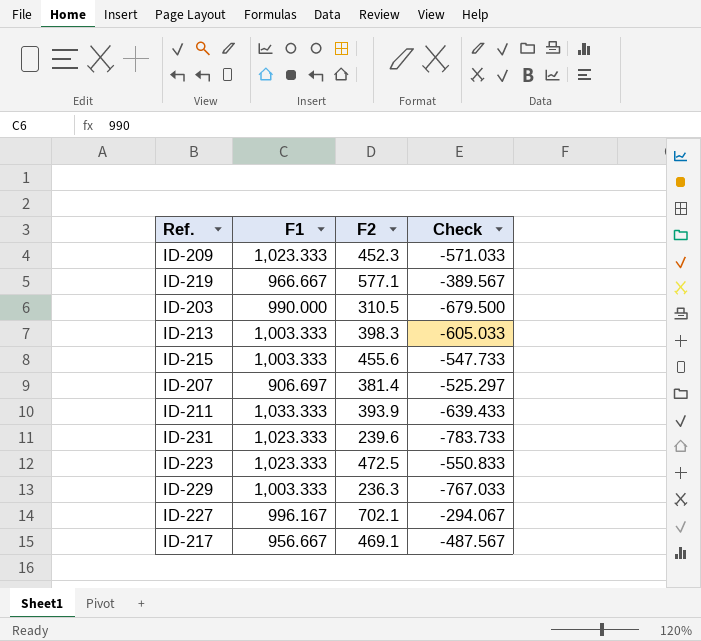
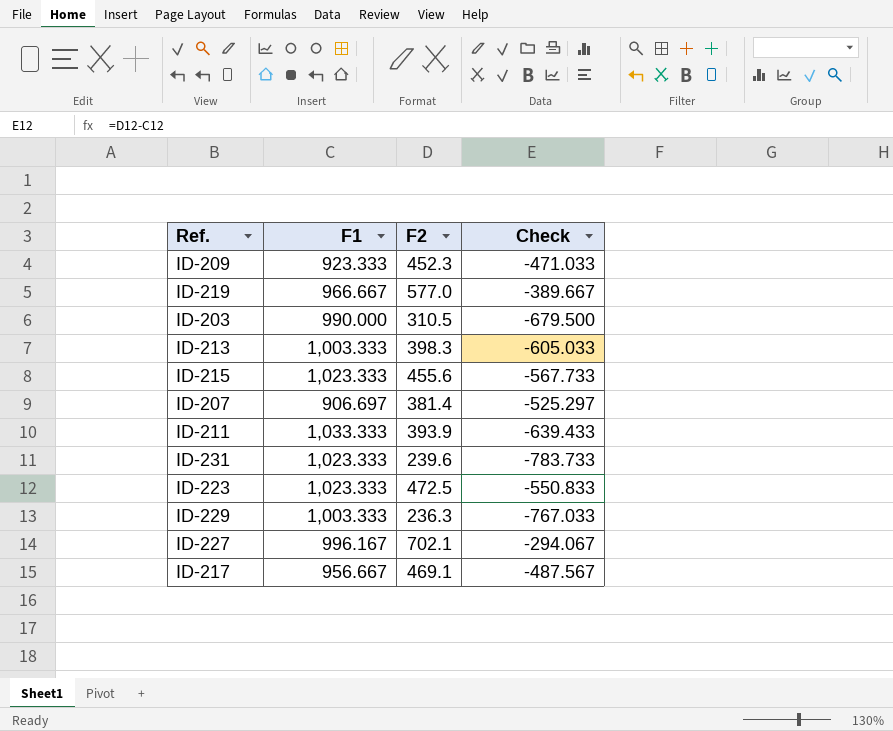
ID-209 | F1: 1,023.333 -> 923.333
ID-209 | Check: -571.033 -> -471.033
ID-219 | F2: 577.1 -> 577.0
ID-219 | Check: -389.567 -> -389.667
ID-215 | F1: 1,003.333 -> 1,023.333
ID-215 | Check: -547.733 -> -567.733

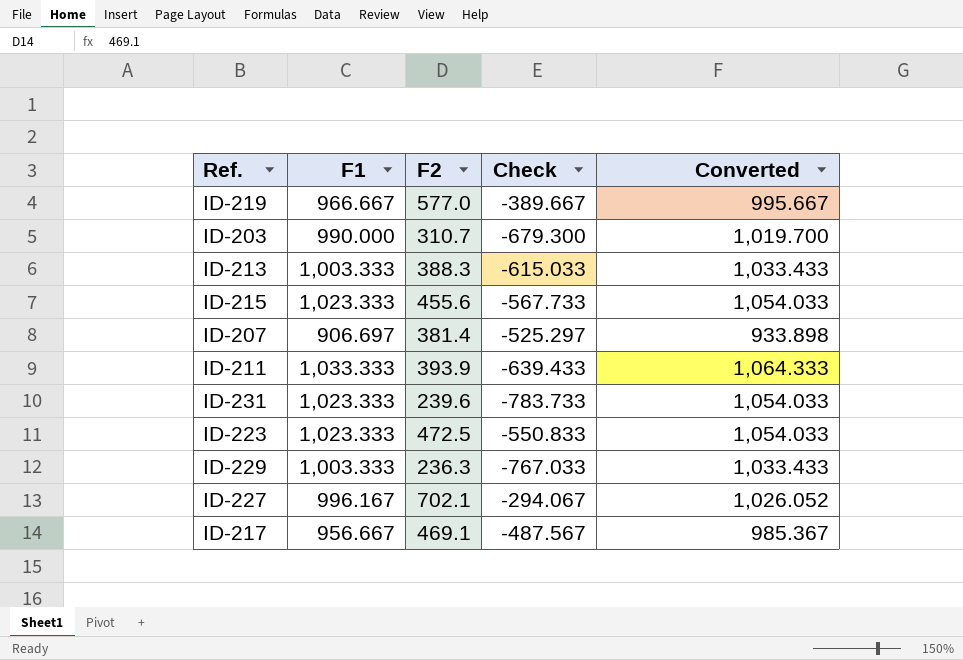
column Converted | formula: none -> [F1] * 1.03
row ID-209: 923.333 | 452.3 | -471.033 -> none
ID-203 | F2: 310.5 -> 310.7
ID-203 | Check: -679.500 -> -679.300
ID-213 | F2: 398.3 -> 388.3
ID-213 | Check: -605.033 -> -615.033

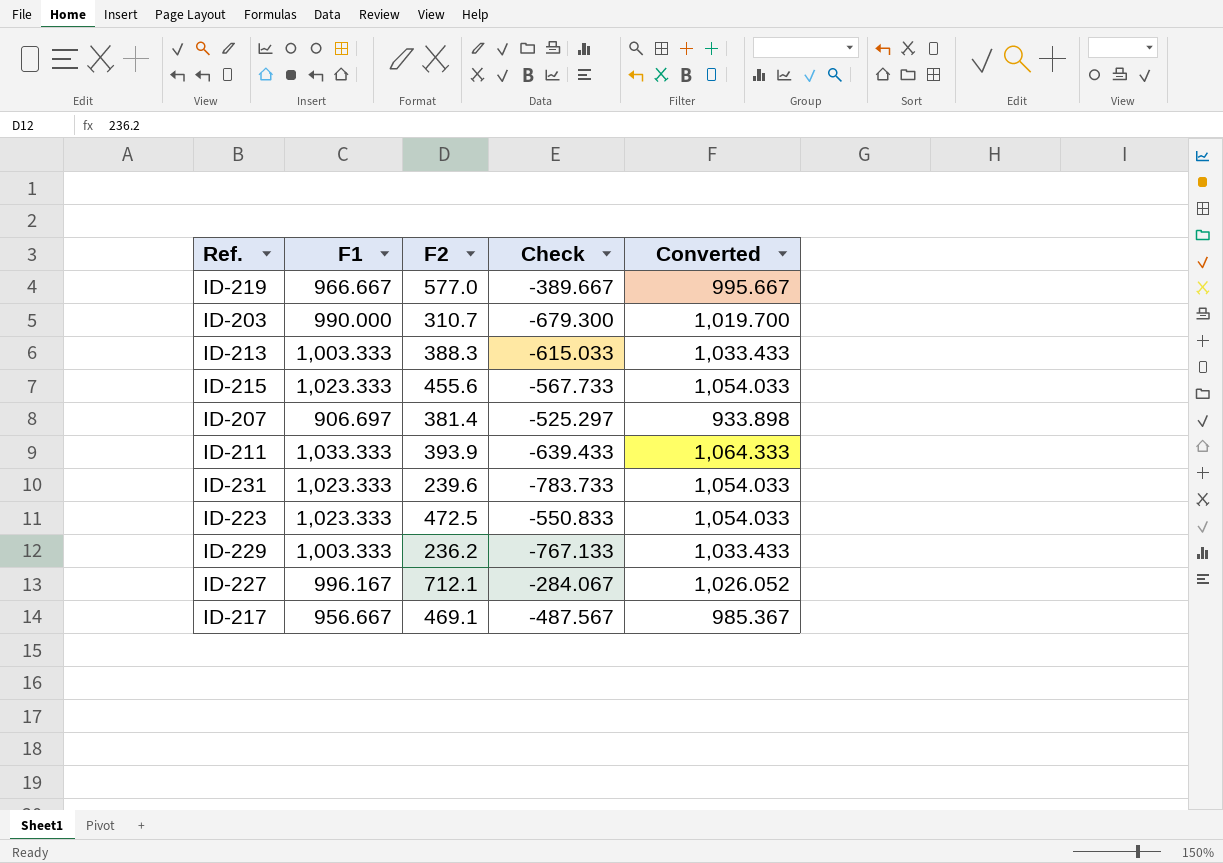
ID-229 | F2: 236.3 -> 236.2
ID-229 | Check: -767.033 -> -767.133
ID-227 | F2: 702.1 -> 712.1
ID-227 | Check: -294.067 -> -284.067

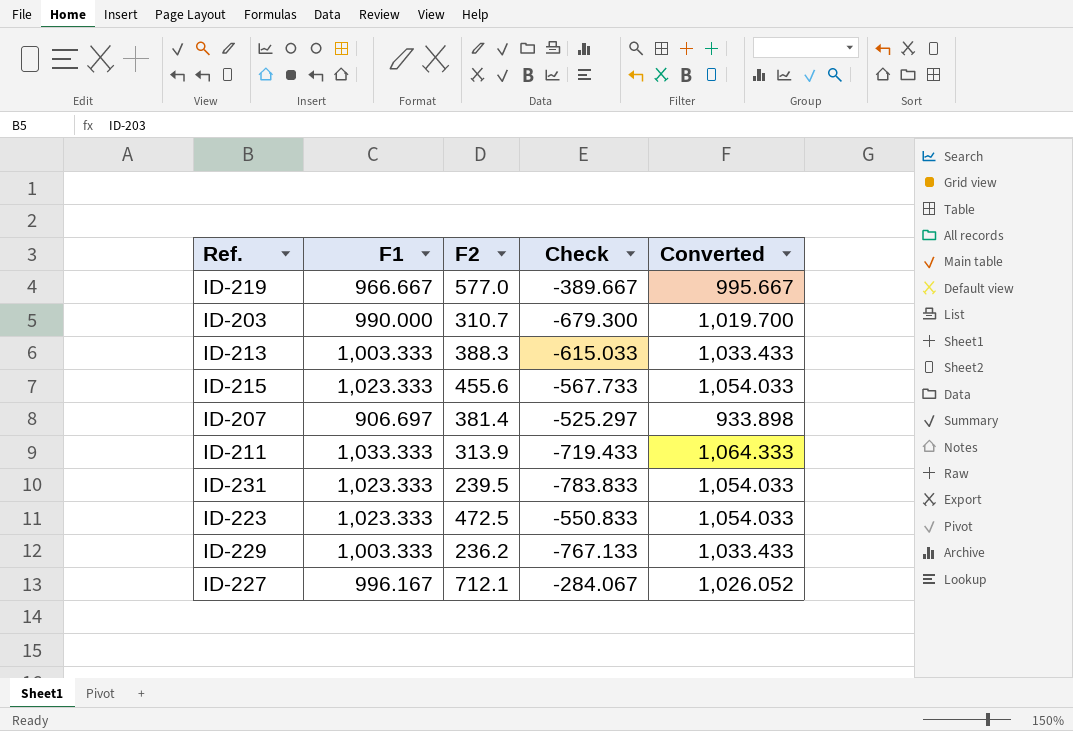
row ID-217: 956.667 | 469.1 | -487.567 | 985.367 -> none
ID-211 | F2: 393.9 -> 313.9
ID-211 | Check: -639.433 -> -719.433
ID-231 | F2: 239.6 -> 239.5
ID-231 | Check: -783.733 -> -783.833

